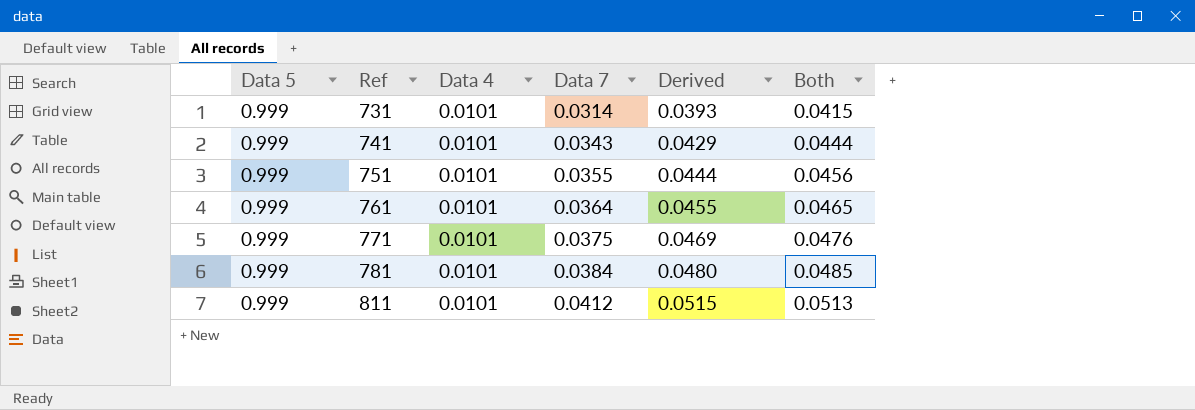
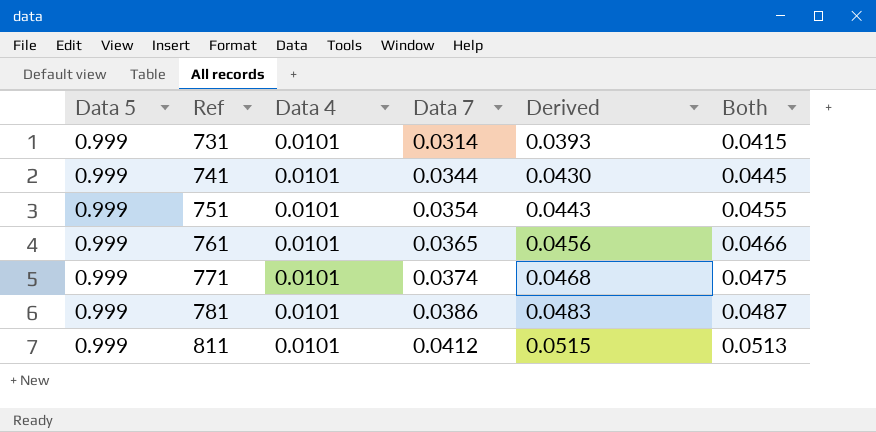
741 | Data 7: 0.0343 -> 0.0344
741 | Derived: 0.0429 -> 0.0430
741 | Both: 0.0444 -> 0.0445
751 | Data 7: 0.0355 -> 0.0354
751 | Derived: 0.0444 -> 0.0443
751 | Both: 0.0456 -> 0.0455
761 | Data 7: 0.0364 -> 0.0365
761 | Derived: 0.0455 -> 0.0456
761 | Both: 0.0465 -> 0.0466
771 | Data 7: 0.0375 -> 0.0374
771 | Derived: 0.0469 -> 0.0468
771 | Both: 0.0476 -> 0.0475
781 | Data 7: 0.0384 -> 0.0386
781 | Derived: 0.0480 -> 0.0483
781 | Both: 0.0485 -> 0.0487

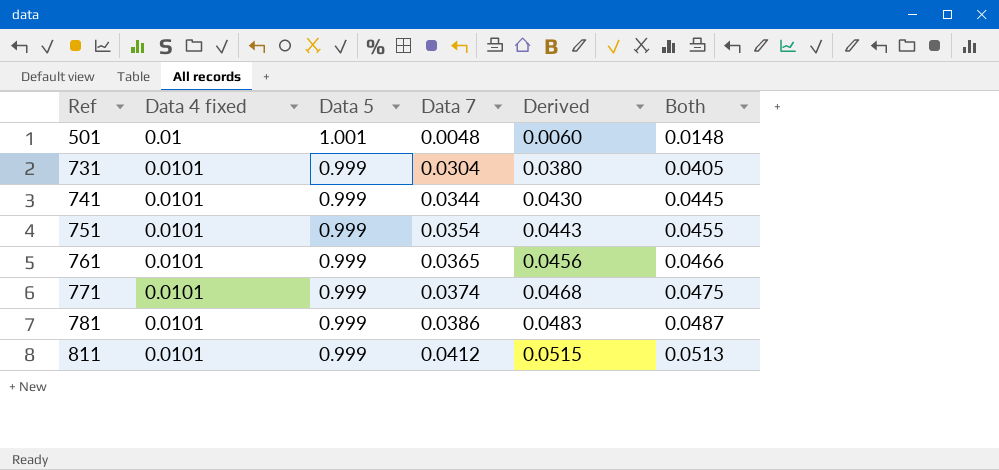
column name: Data 4 -> Data 4 fixed
column Data 5 | position: 1 -> 3
row 501: none -> 0.01 | 1.001 | 0.0048 | 0.0060 | 0.0148
731 | Data 7: 0.0314 -> 0.0304
731 | Derived: 0.0393 -> 0.0380
731 | Both: 0.0415 -> 0.0405

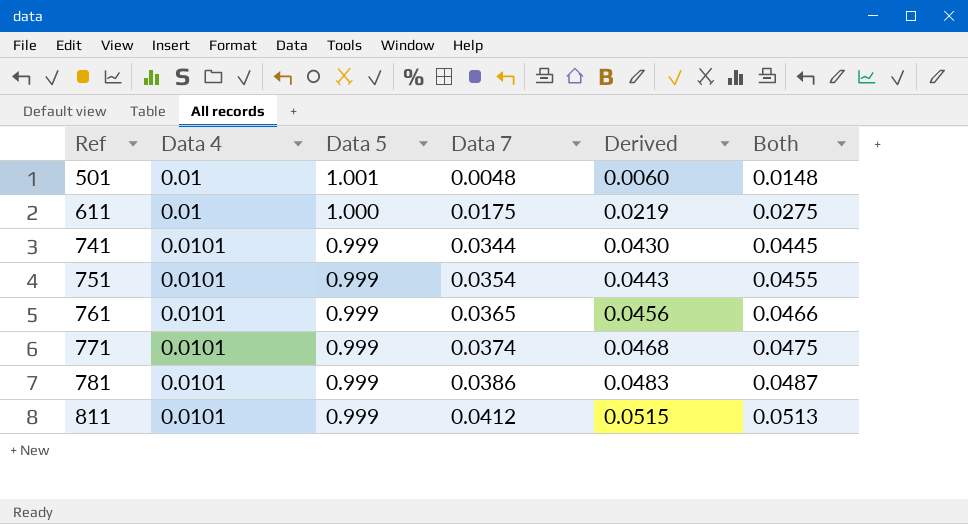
column name: Data 4 fixed -> Data 4
row 731: 0.0101 | 0.999 | 0.0304 | 0.0380 | 0.0405 -> none
row 611: none -> 0.01 | 1.000 | 0.0175 | 0.0219 | 0.0275

